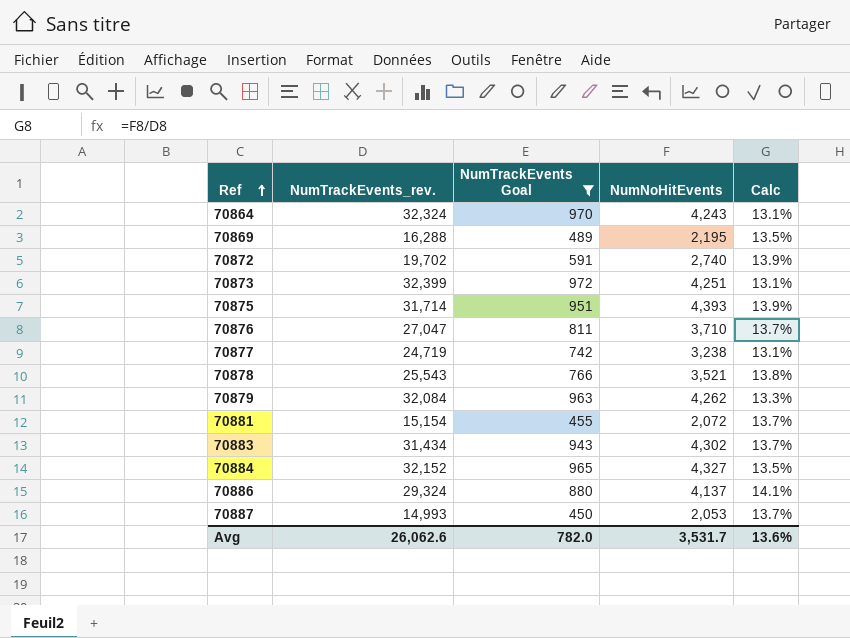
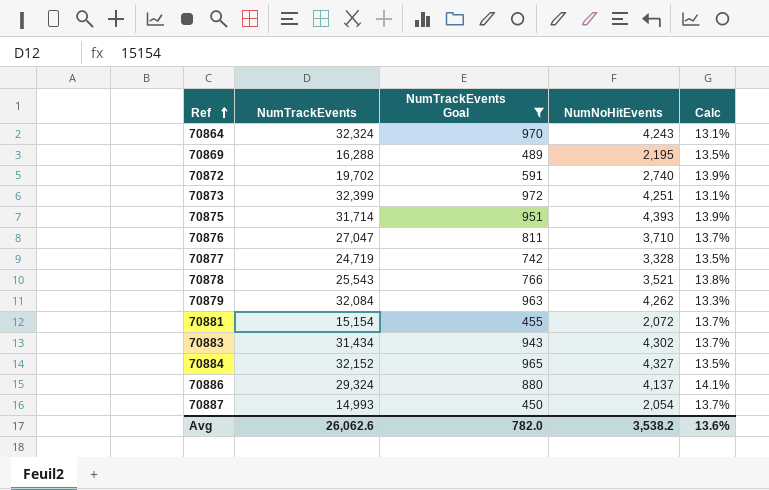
column name: NumTrackEvents_rev. -> NumTrackEvents
70877 | NumNoHitEvents: 3,238 -> 3,328
70877 | Calc: 13.1% -> 13.5%
70887 | NumNoHitEvents: 2,053 -> 2,054
Avg | NumNoHitEvents: 3,531.7 -> 3,538.2

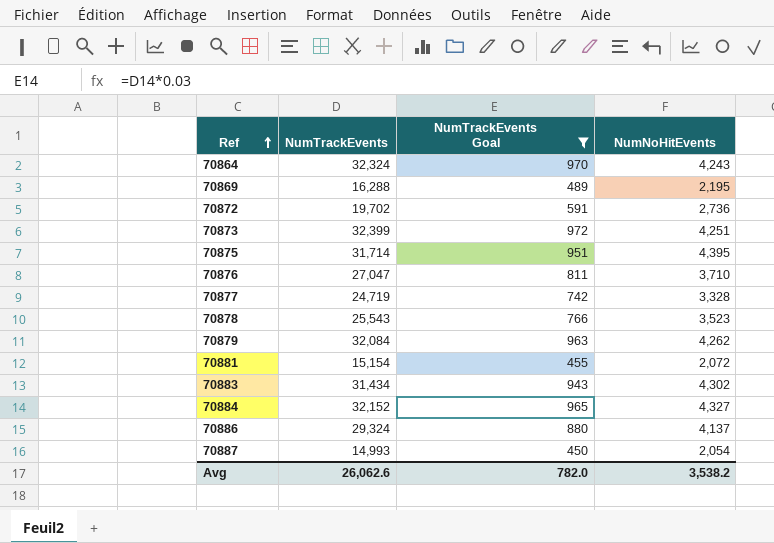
column Calc | formula: [NumNoHitEvents] / [NumTrackEvents] -> none
70872 | NumNoHitEvents: 2,740 -> 2,736
70875 | NumNoHitEvents: 4,393 -> 4,395
70878 | NumNoHitEvents: 3,521 -> 3,523

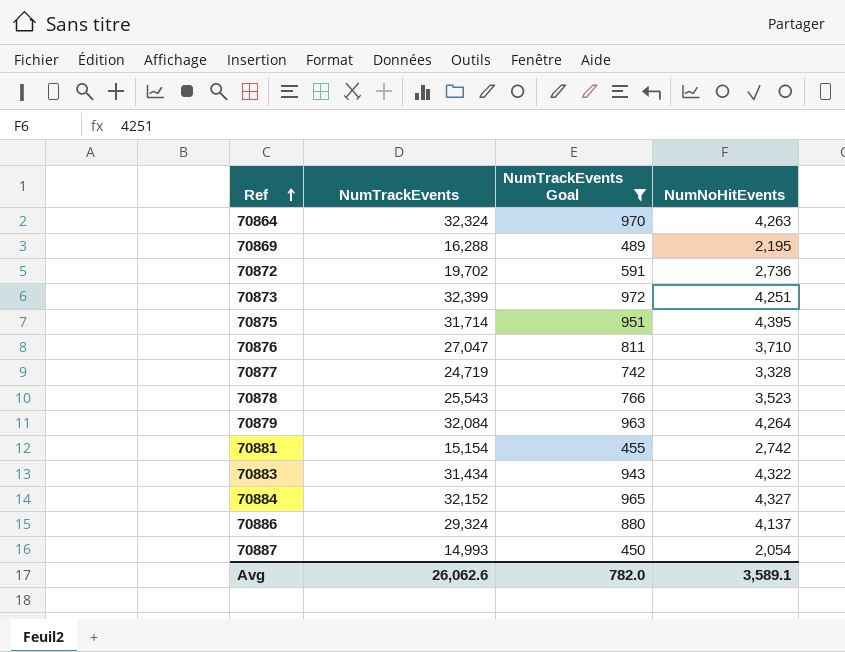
70864 | NumNoHitEvents: 4,243 -> 4,263
70879 | NumNoHitEvents: 4,262 -> 4,264
70881 | NumNoHitEvents: 2,072 -> 2,742
70883 | NumNoHitEvents: 4,302 -> 4,322
Avg | NumNoHitEvents: 3,538.2 -> 3,589.1

